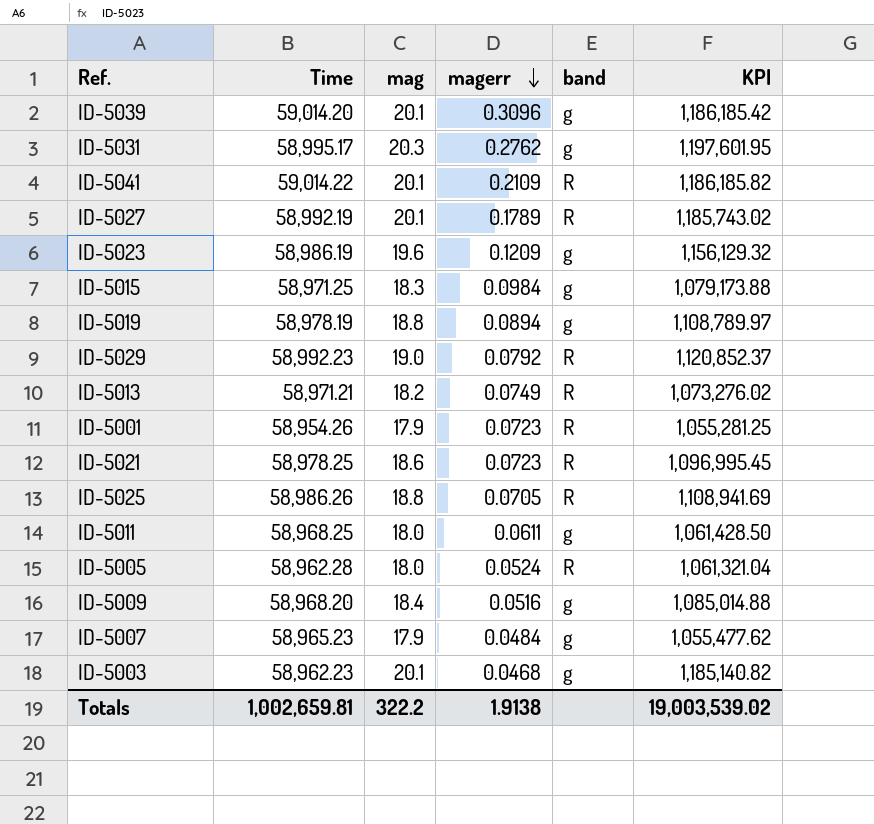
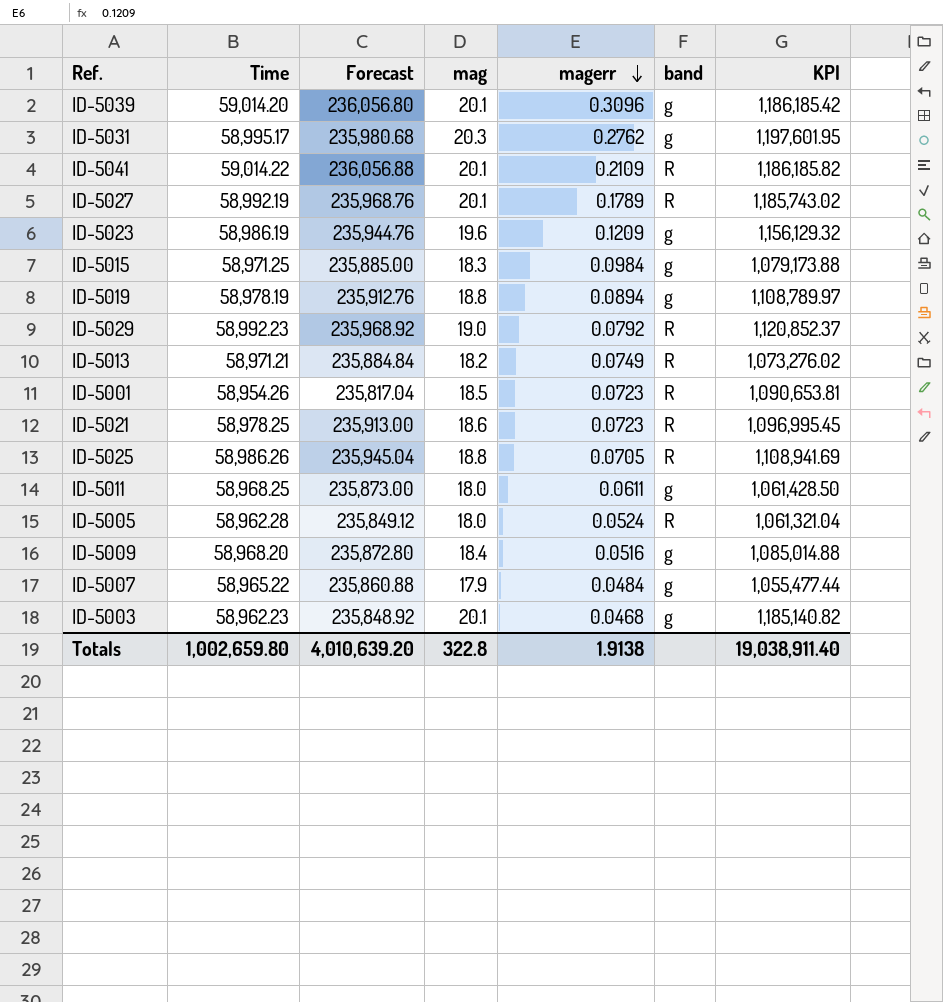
column Forecast | formula: none -> [Time] * 4
ID-5001 | mag: 17.9 -> 18.5
ID-5001 | KPI: 1,055,281.25 -> 1,090,653.81
ID-5007 | Time: 58,965.23 -> 58,965.22
ID-5007 | KPI: 1,055,477.62 -> 1,055,477.44
Totals | Time: 1,002,659.81 -> 1,002,659.80
Totals | mag: 322.2 -> 322.8
Totals | KPI: 19,003,539.02 -> 19,038,911.40

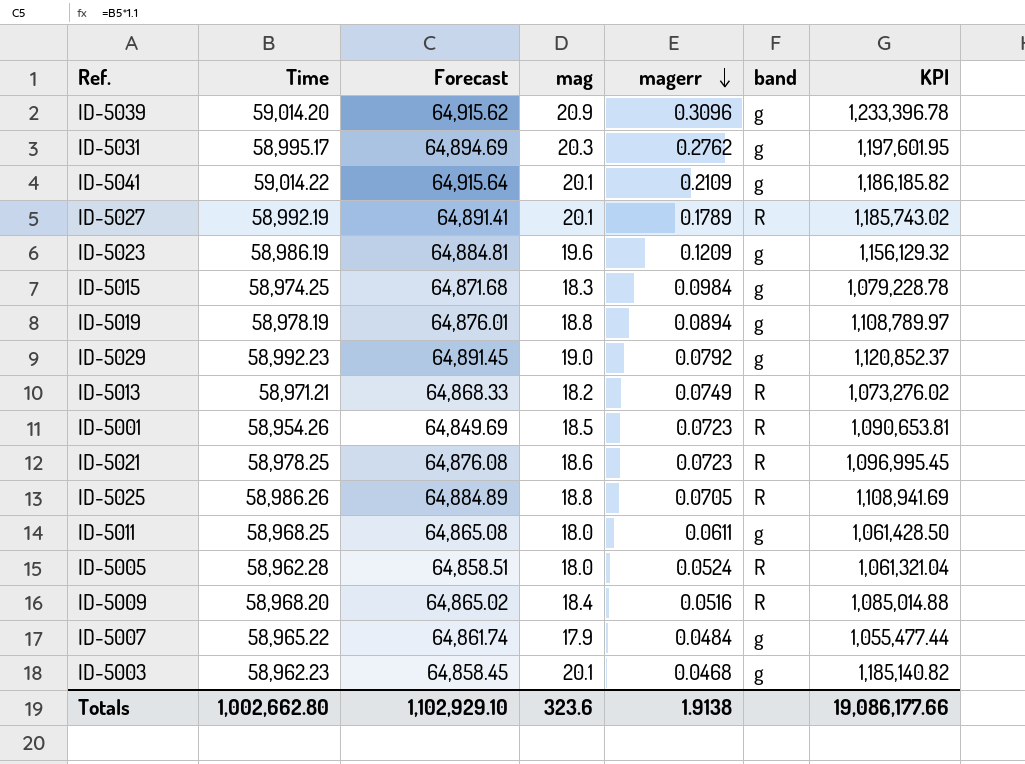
column Forecast | formula: [Time] * 4 -> [Time] * 1.1
ID-5039 | mag: 20.1 -> 20.9
ID-5039 | KPI: 1,186,185.42 -> 1,233,396.78
ID-5041 | band: R -> g
ID-5015 | Time: 58,971.25 -> 58,974.25
ID-5015 | KPI: 1,079,173.88 -> 1,079,228.78
ID-5029 | band: R -> g
ID-5009 | band: g -> R
Totals | Time: 1,002,659.80 -> 1,002,662.80
Totals | Forecast: 4,010,639.20 -> 1,102,929.10
Totals | mag: 322.8 -> 323.6
Totals | KPI: 19,038,911.40 -> 19,086,177.66

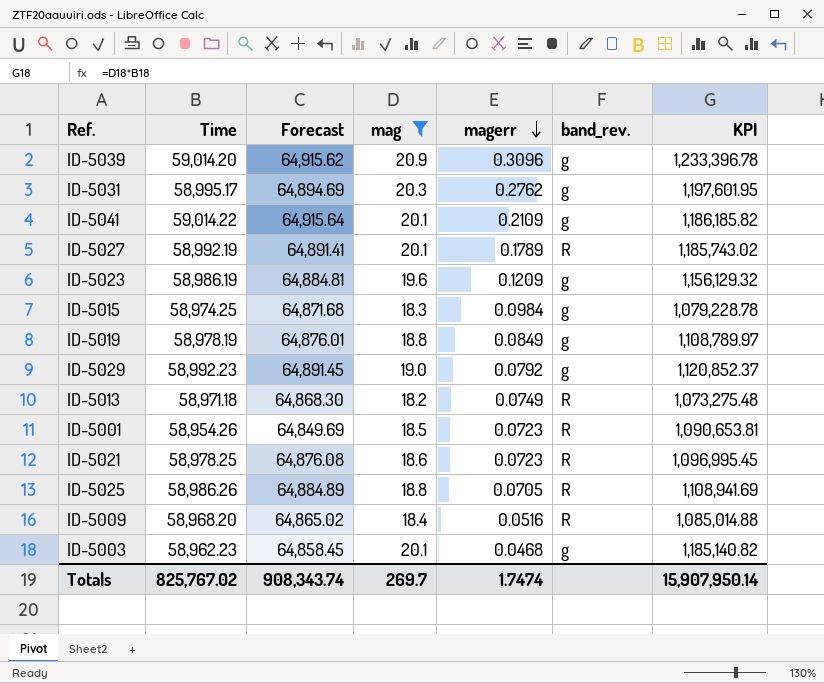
filter: none -> mag >= 18.2
column name: band -> band_rev.
ID-5019 | magerr: 0.0894 -> 0.0849
ID-5013 | Time: 58,971.21 -> 58,971.18
ID-5013 | Forecast: 64,868.33 -> 64,868.30
ID-5013 | KPI: 1,073,276.02 -> 1,073,275.48
Totals | Time: 1,002,662.80 -> 825,767.02
Totals | Forecast: 1,102,929.10 -> 908,343.74
Totals | mag: 323.6 -> 269.7
Totals | magerr: 1.9138 -> 1.7474
Totals | KPI: 19,086,177.66 -> 15,907,950.14

